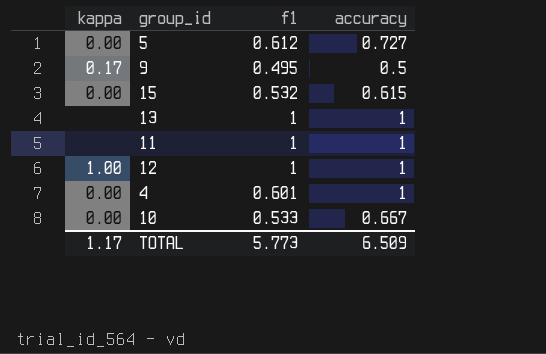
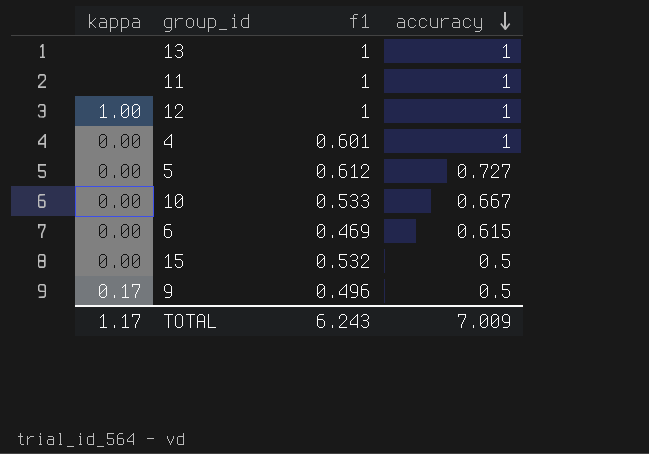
row order: none -> accuracy descending
row 6: none -> 0.00 | 0.469 | 0.615
15 | accuracy: 0.615 -> 0.5
9 | f1: 0.495 -> 0.496
TOTAL | f1: 5.773 -> 6.243
TOTAL | accuracy: 6.509 -> 7.009

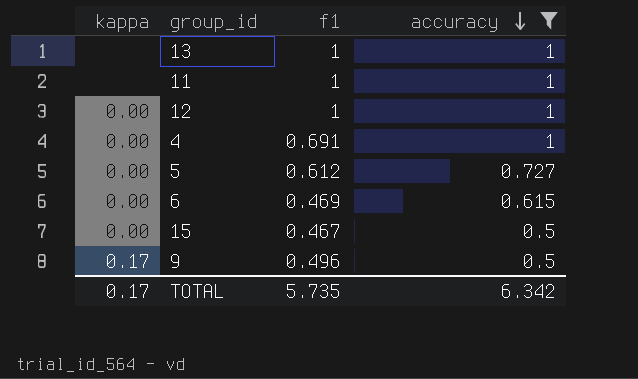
filter: none -> accuracy != 0.667
12 | kappa: 1.00 -> 0.00
4 | f1: 0.601 -> 0.691
15 | f1: 0.532 -> 0.467
TOTAL | kappa: 1.17 -> 0.17
TOTAL | f1: 6.243 -> 5.735
TOTAL | accuracy: 7.009 -> 6.342

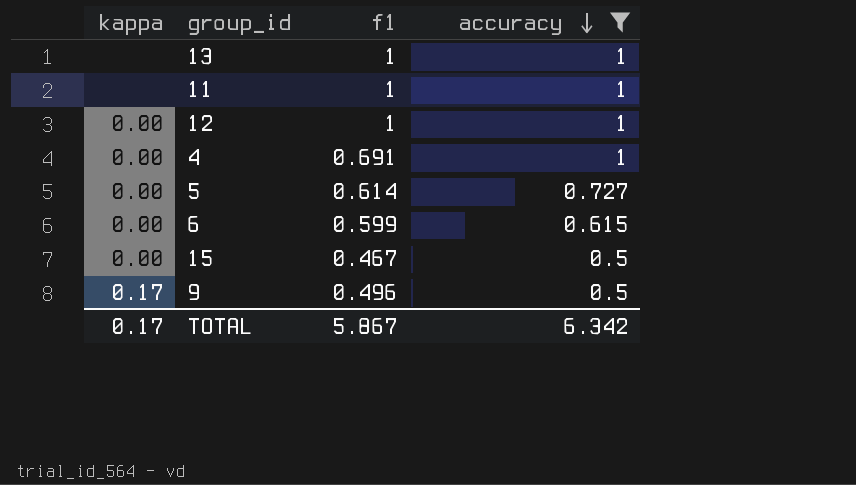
5 | f1: 0.612 -> 0.614
6 | f1: 0.469 -> 0.599
TOTAL | f1: 5.735 -> 5.867

